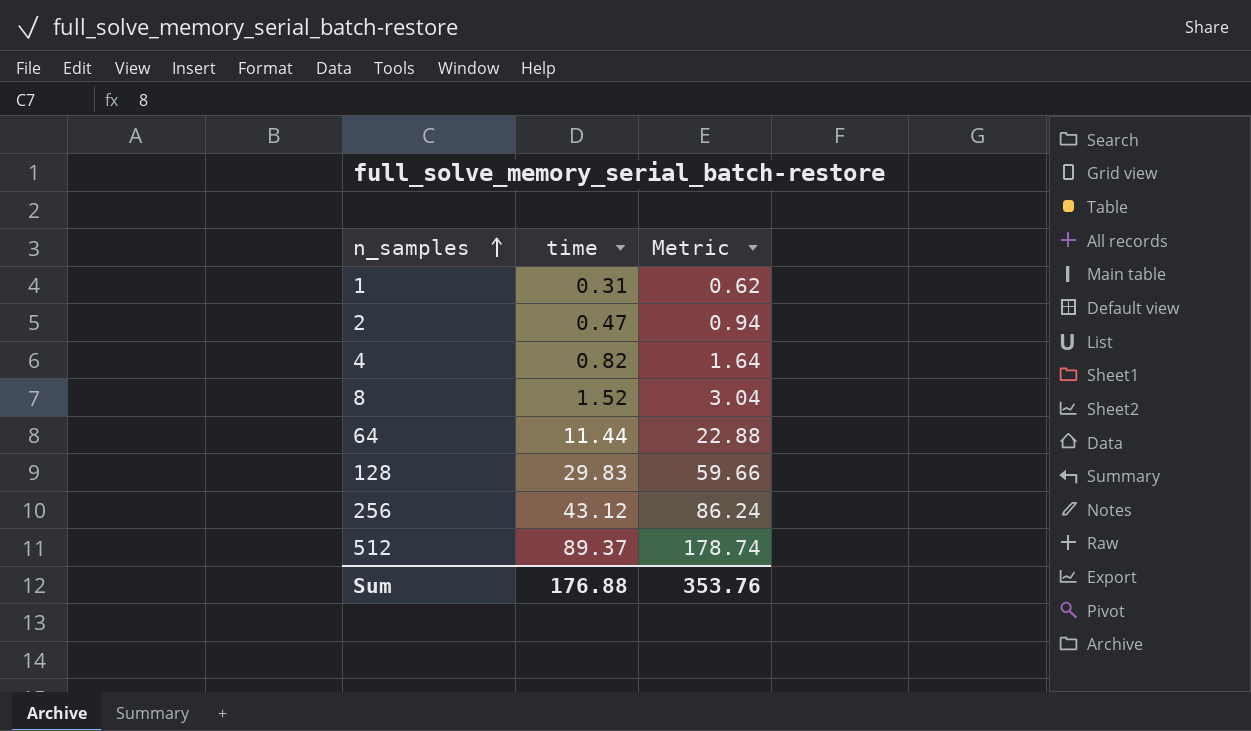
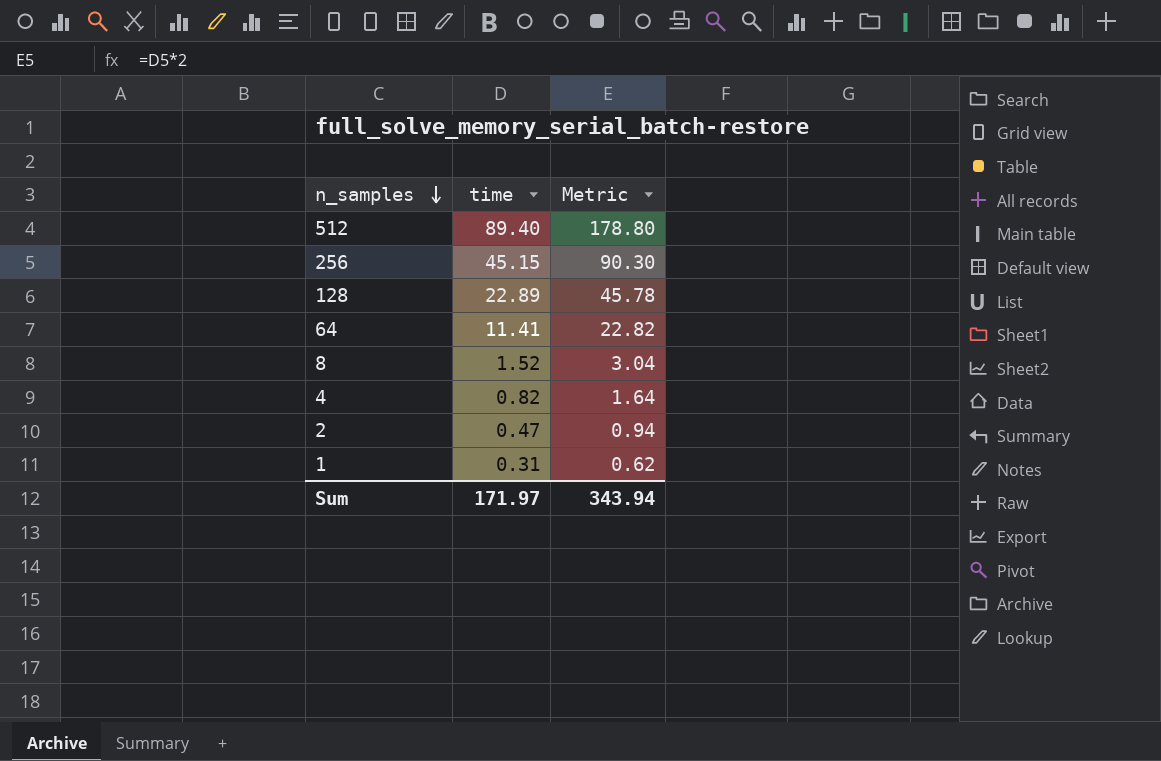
row order: n_samples ascending -> n_samples descending
512 | time: 89.37 -> 89.40
512 | Metric: 178.74 -> 178.80
256 | time: 43.12 -> 45.15
256 | Metric: 86.24 -> 90.30
128 | time: 29.83 -> 22.89
128 | Metric: 59.66 -> 45.78
64 | time: 11.44 -> 11.41
64 | Metric: 22.88 -> 22.82
Sum | time: 176.88 -> 171.97
Sum | Metric: 353.76 -> 343.94

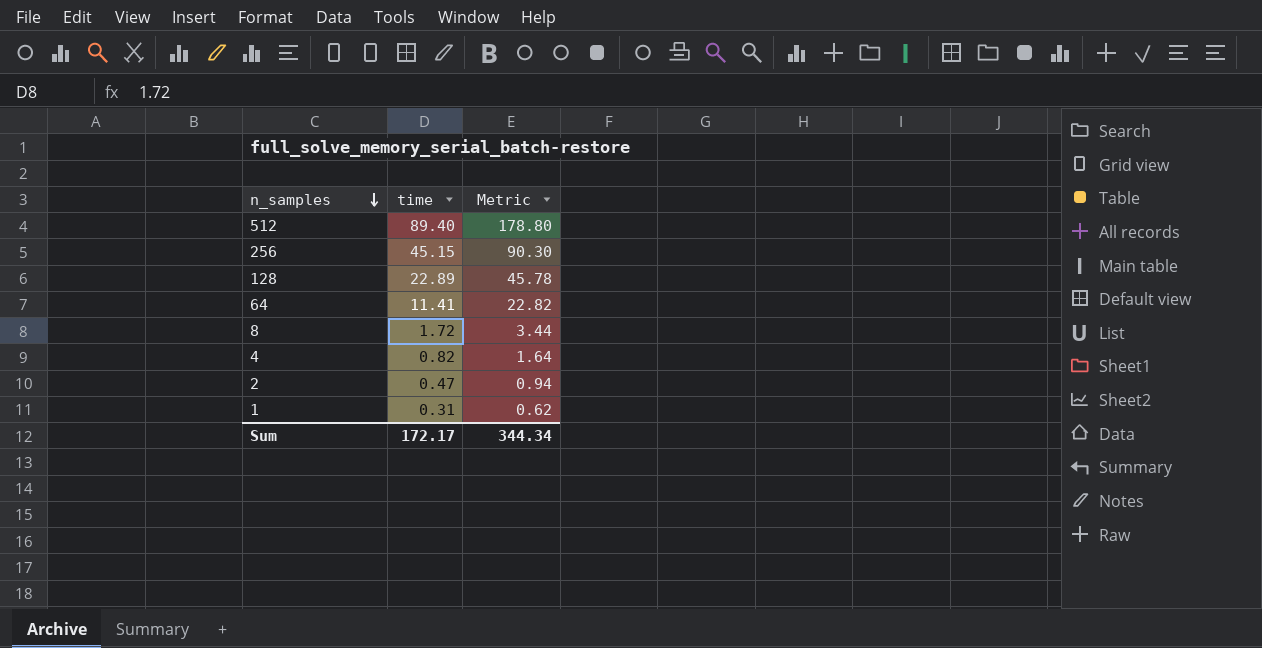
8 | time: 1.52 -> 1.72
8 | Metric: 3.04 -> 3.44
Sum | time: 171.97 -> 172.17
Sum | Metric: 343.94 -> 344.34

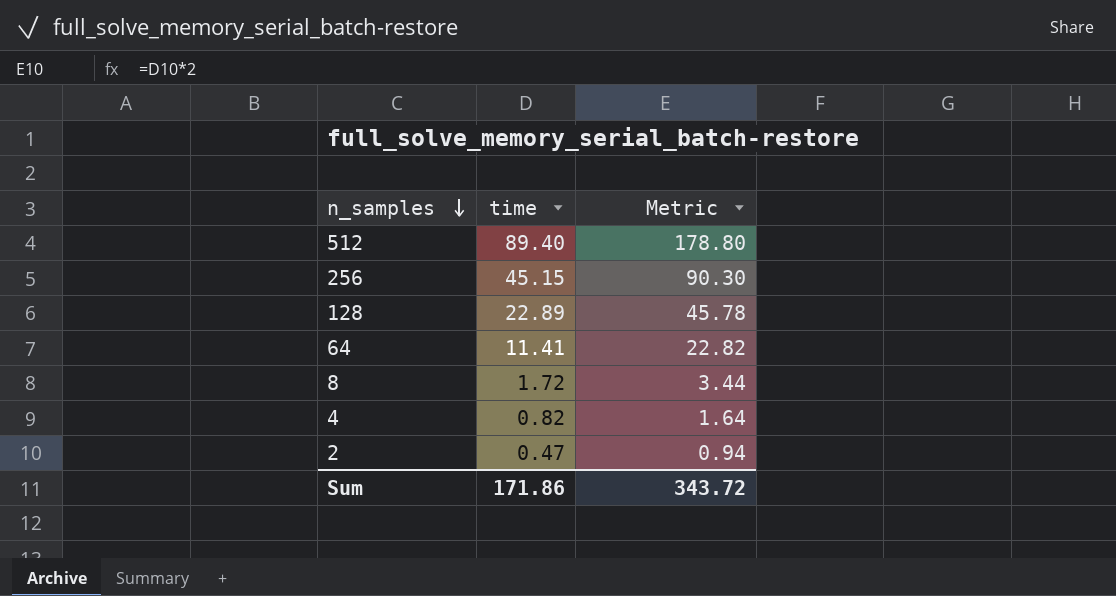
row 1: 0.31 | 0.62 -> none
Sum | time: 172.17 -> 171.86
Sum | Metric: 344.34 -> 343.72

